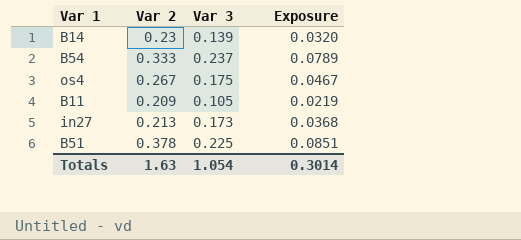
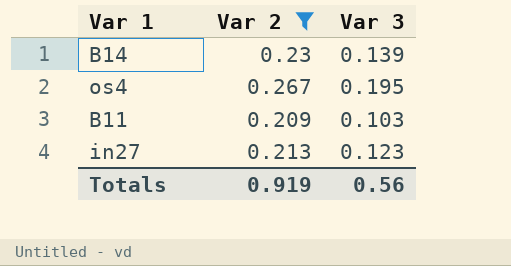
filter: none -> Var 2 <= 0.267
column Exposure | formula: [Var 2] * [Var 3] -> none
os4 | Var 3: 0.175 -> 0.195
B11 | Var 3: 0.105 -> 0.103
in27 | Var 3: 0.173 -> 0.123
Totals | Var 2: 1.63 -> 0.919
Totals | Var 3: 1.054 -> 0.56

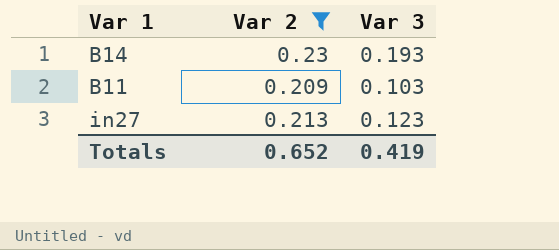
row os4: 0.267 | 0.195 -> none
B14 | Var 3: 0.139 -> 0.193
Totals | Var 2: 0.919 -> 0.652
Totals | Var 3: 0.56 -> 0.419

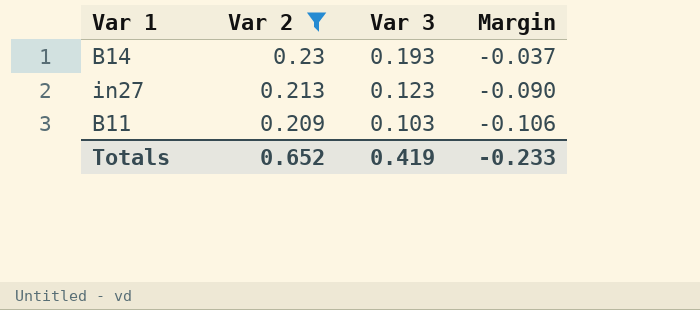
row order: none -> Var 2 descending
column Margin | formula: none -> [Var 3] - [Var 2]

